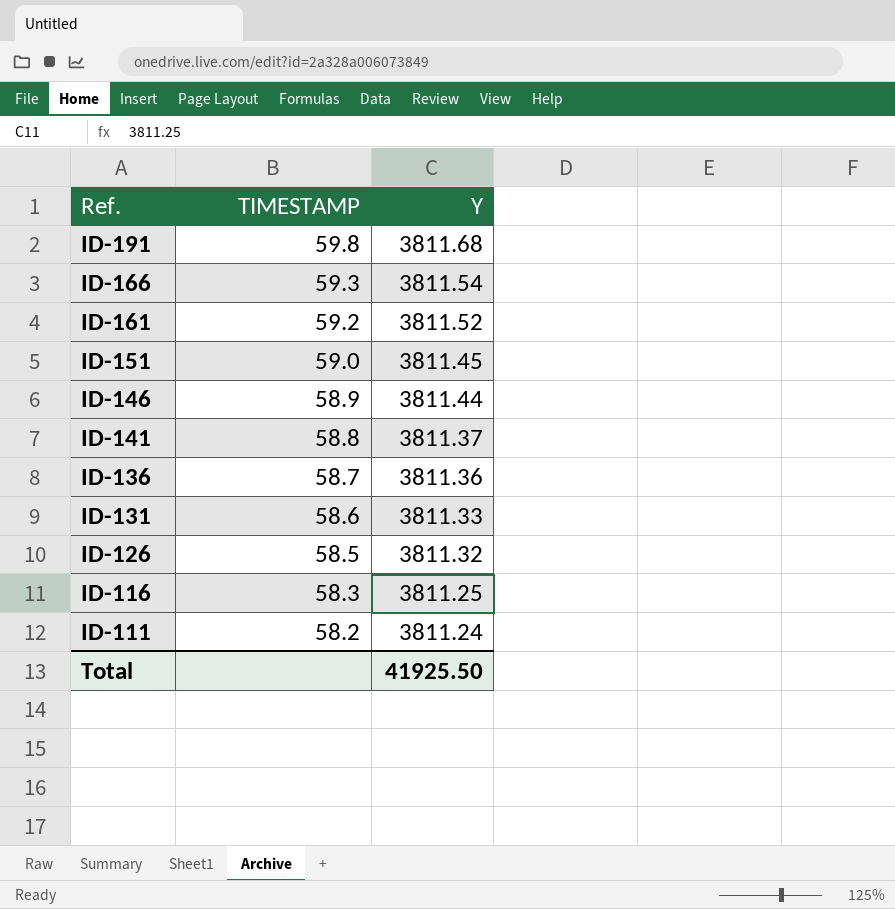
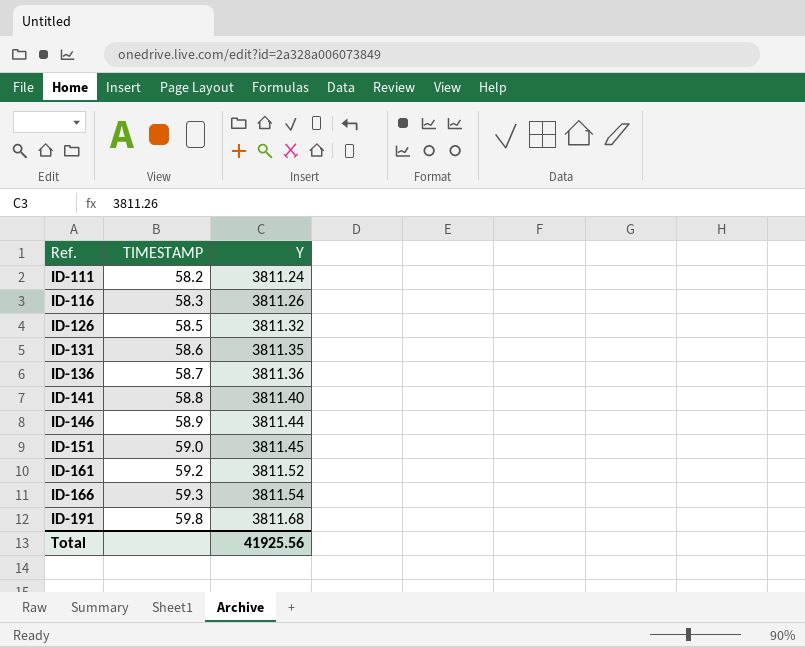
row order: Ref. descending -> Ref. ascending
ID-116 | Y: 3811.25 -> 3811.26
ID-131 | Y: 3811.33 -> 3811.35
ID-141 | Y: 3811.37 -> 3811.40
Total | Y: 41925.50 -> 41925.56

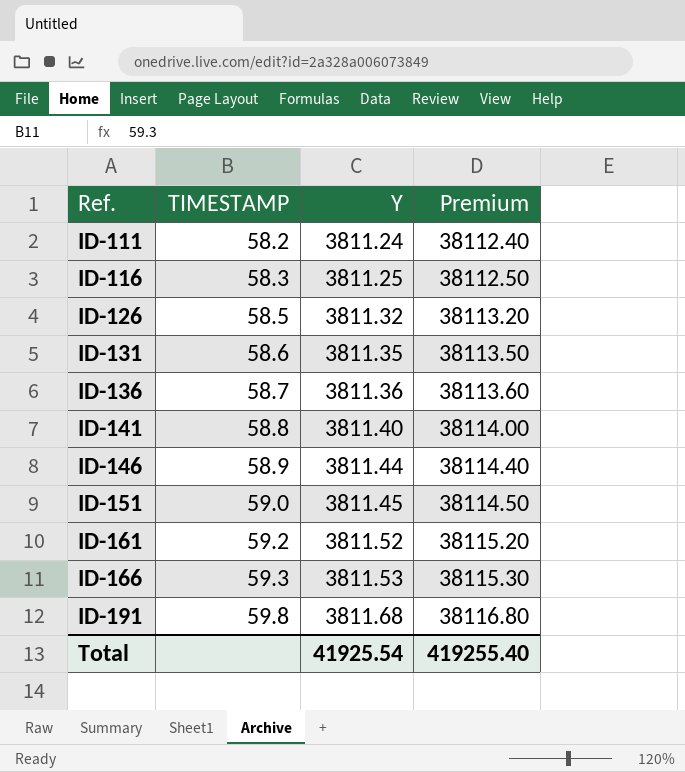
column Premium | formula: none -> [Y] * 10
ID-116 | Y: 3811.26 -> 3811.25
ID-166 | Y: 3811.54 -> 3811.53
Total | Y: 41925.56 -> 41925.54

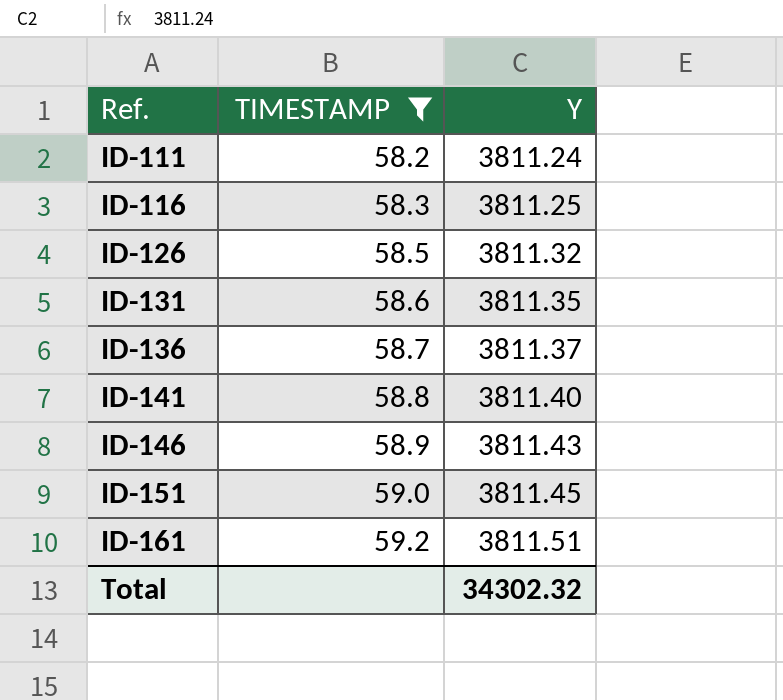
filter: none -> TIMESTAMP <= 59.2
column Premium | formula: [Y] * 10 -> none
ID-136 | Y: 3811.36 -> 3811.37
ID-146 | Y: 3811.44 -> 3811.43
ID-161 | Y: 3811.52 -> 3811.51
Total | Y: 41925.54 -> 34302.32

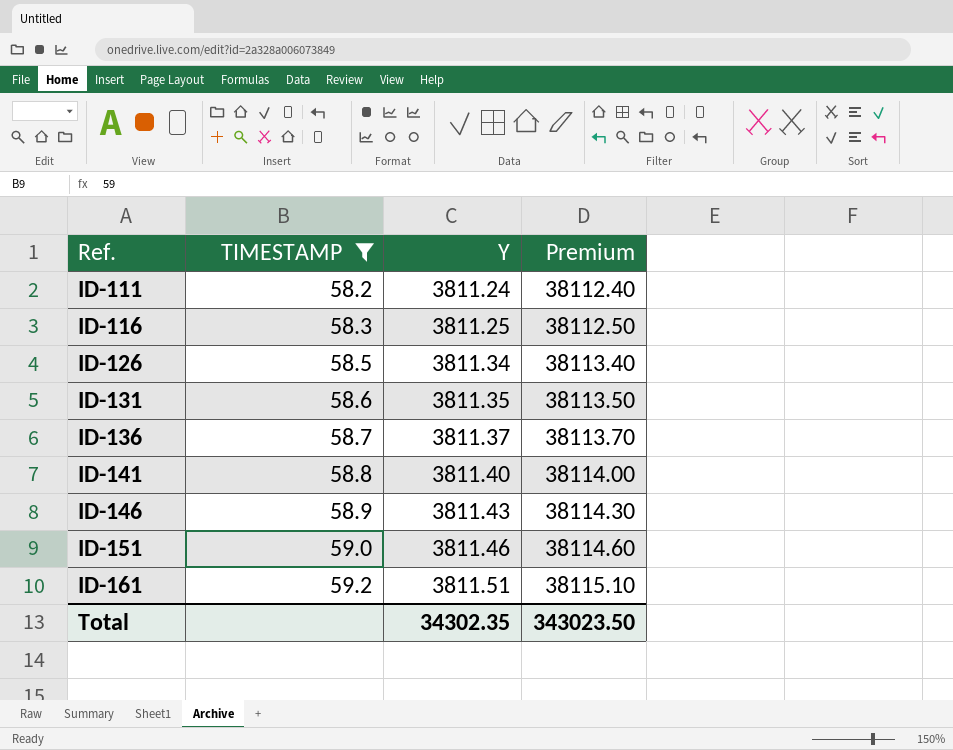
column Premium | formula: none -> [Y] * 10
ID-126 | Y: 3811.32 -> 3811.34
ID-151 | Y: 3811.45 -> 3811.46
Total | Y: 34302.32 -> 34302.35

